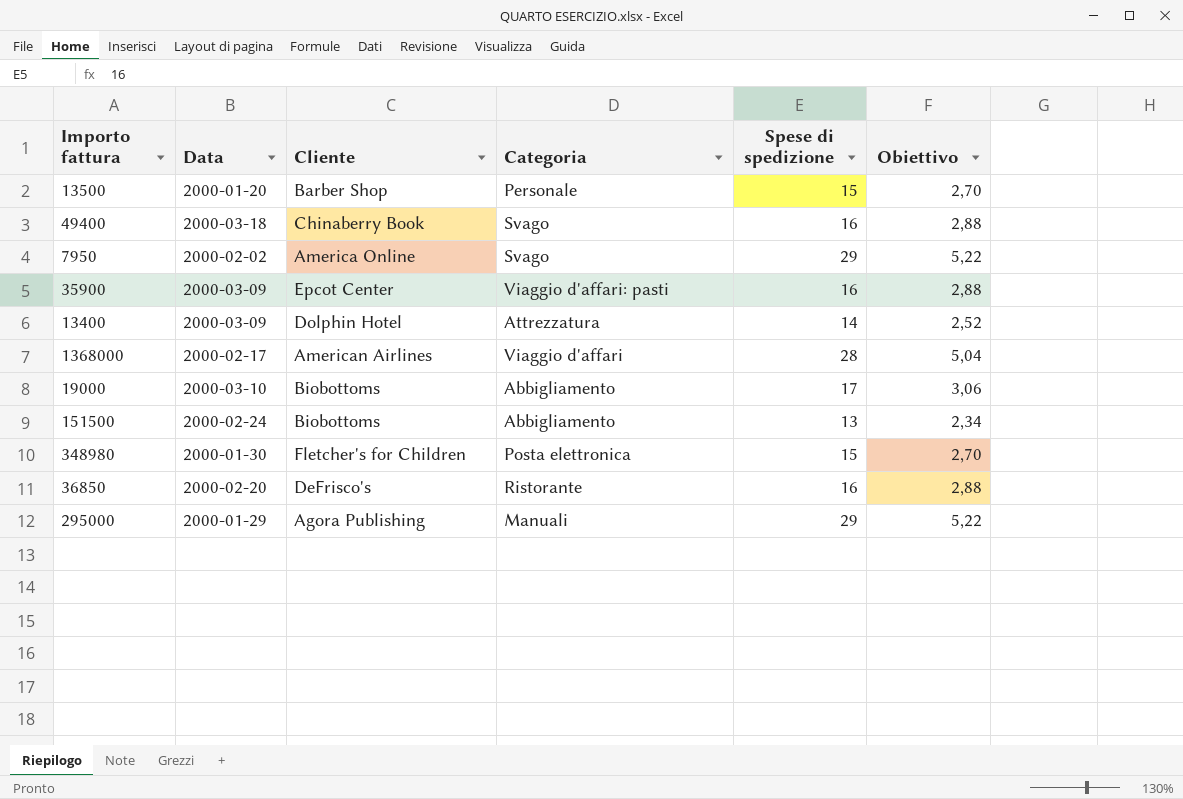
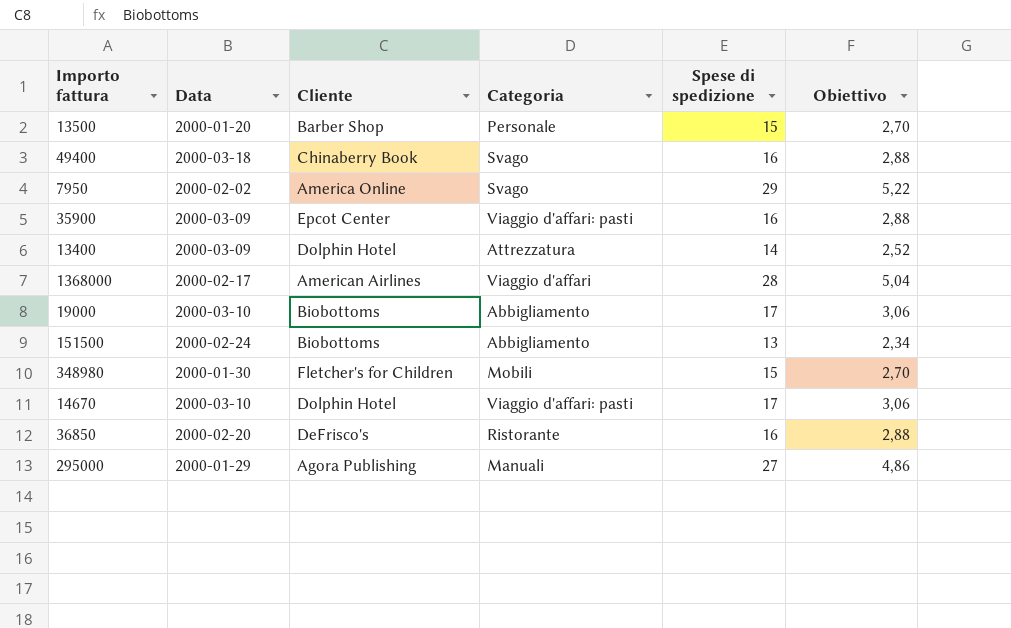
348980 | Categoria: Posta elettronica -> Mobili
row 14670: none -> 2000-03-10 | Dolphin Hotel | Viaggio d'affari: pasti | 17 | 3,06
295000 | Spese di spedizione: 29 -> 27
295000 | Obiettivo: 5,22 -> 4,86

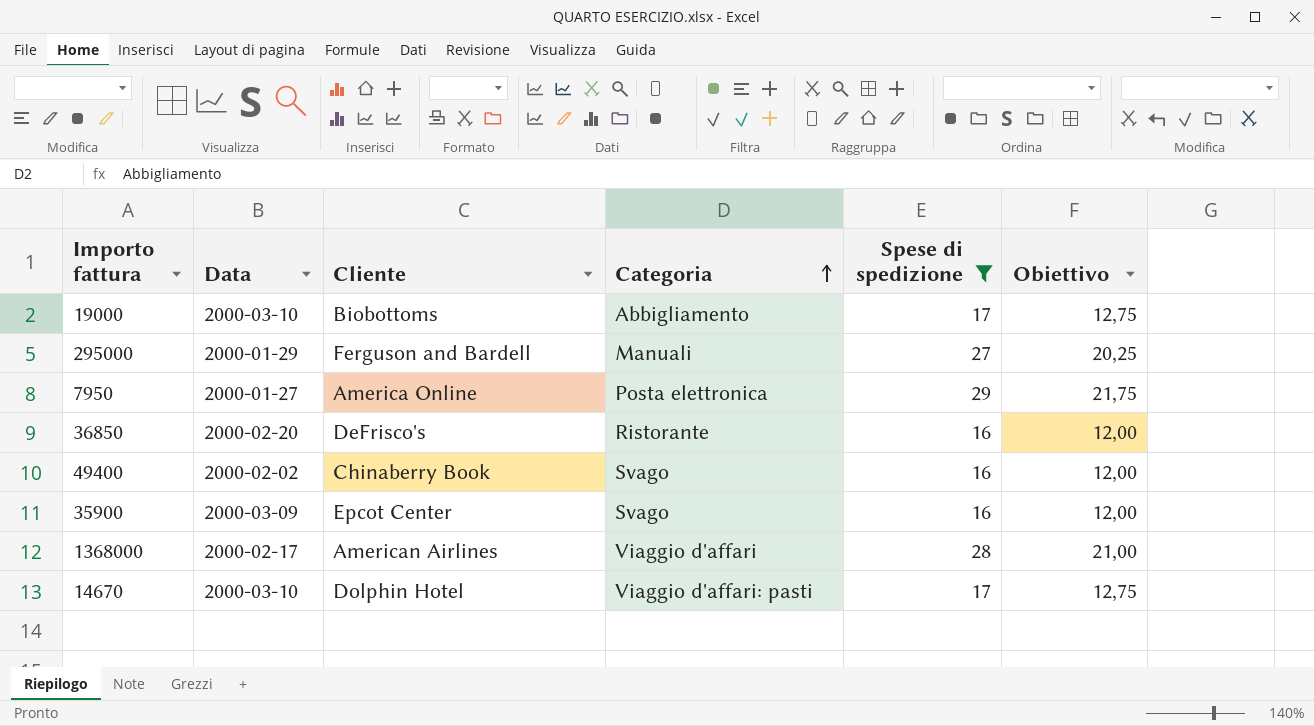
filter: none -> Spese di spedizione >= 16
row order: none -> Categoria ascending
column Obiettivo | formula: [Spese di spedizione] * 0,18 -> [Spese di spedizione] * 0,75
295000 | Cliente: Agora Publishing -> Ferguson and Bardell
7950 | Data: 2000-02-02 -> 2000-01-27
7950 | Categoria: Svago -> Posta elettronica
49400 | Data: 2000-03-18 -> 2000-02-02
35900 | Categoria: Viaggio d'affari: pasti -> Svago

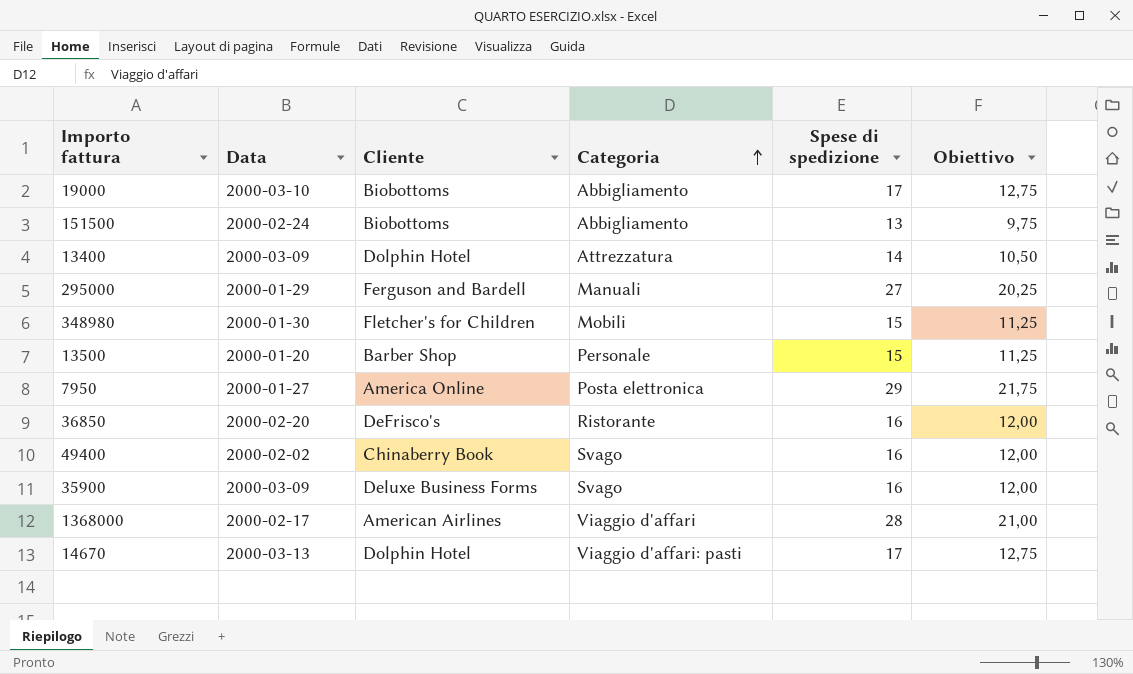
filter: Spese di spedizione >= 16 -> none
35900 | Cliente: Epcot Center -> Deluxe Business Forms
14670 | Data: 2000-03-10 -> 2000-03-13

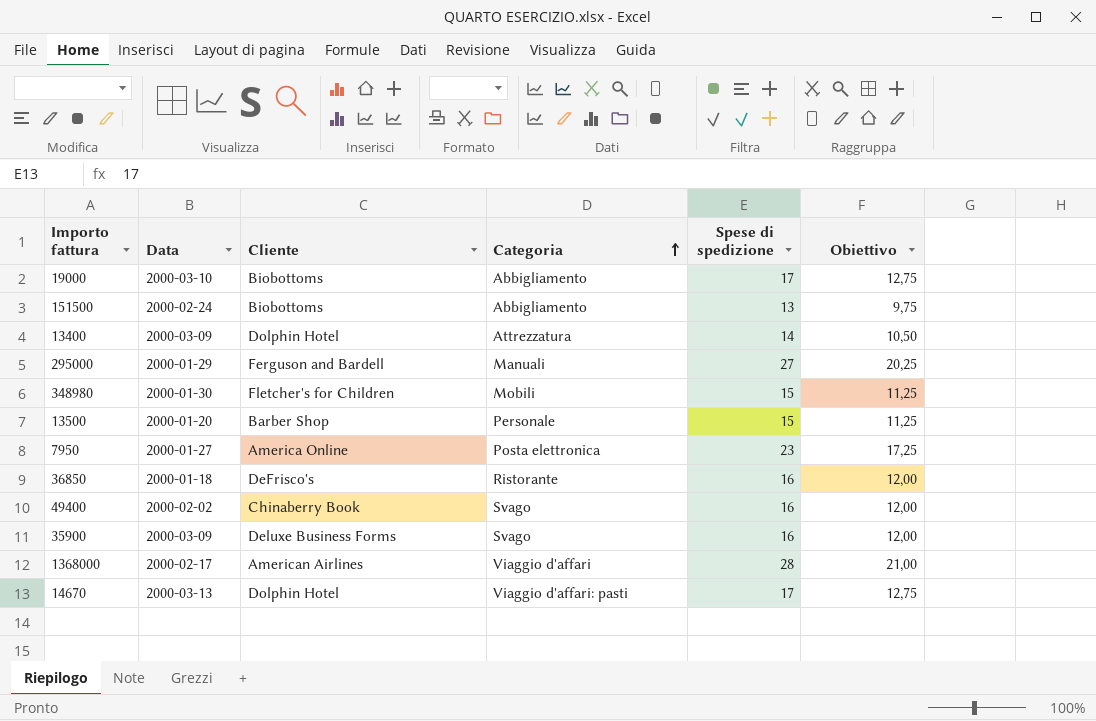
7950 | Spese di spedizione: 29 -> 23
7950 | Obiettivo: 21,75 -> 17,25
36850 | Data: 2000-02-20 -> 2000-01-18

